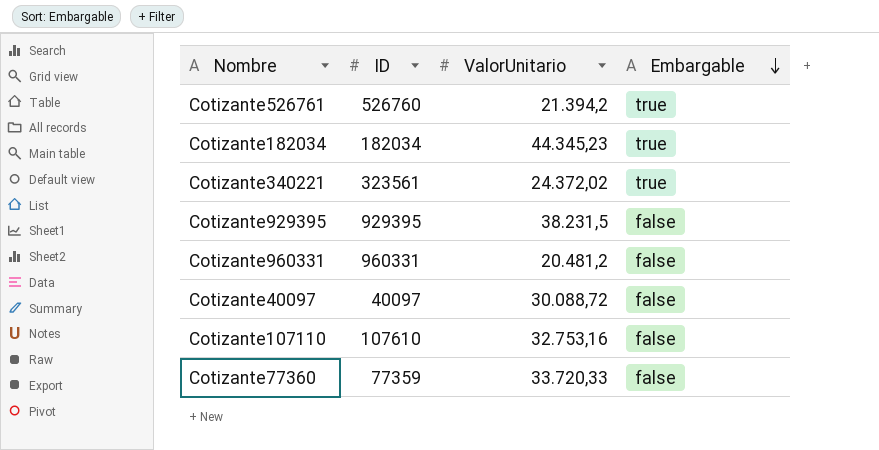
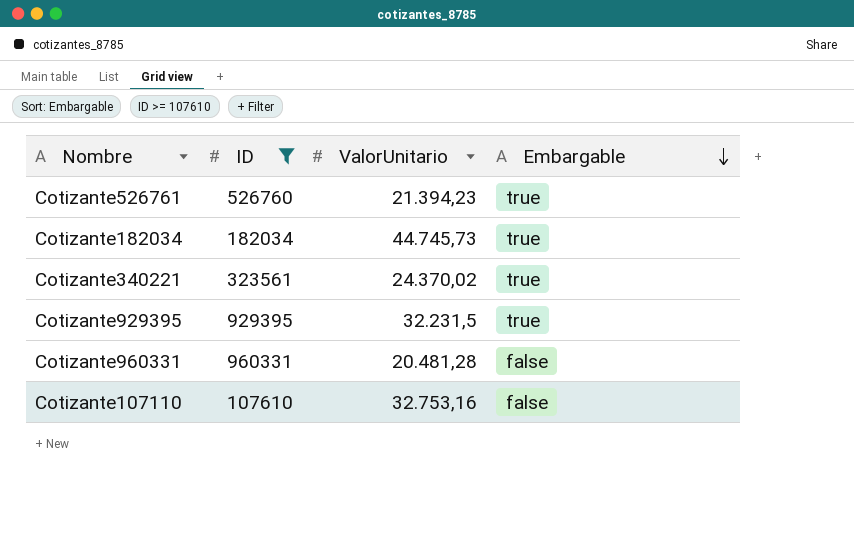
filter: none -> ID >= 107610
Cotizante526761 | ValorUnitario: 21.394,2 -> 21.394,23
Cotizante182034 | ValorUnitario: 44.345,23 -> 44.745,73
Cotizante340221 | ValorUnitario: 24.372,02 -> 24.370,02
Cotizante929395 | ValorUnitario: 38.231,5 -> 32.231,5
Cotizante929395 | Embargable: false -> true
Cotizante960331 | ValorUnitario: 20.481,2 -> 20.481,28

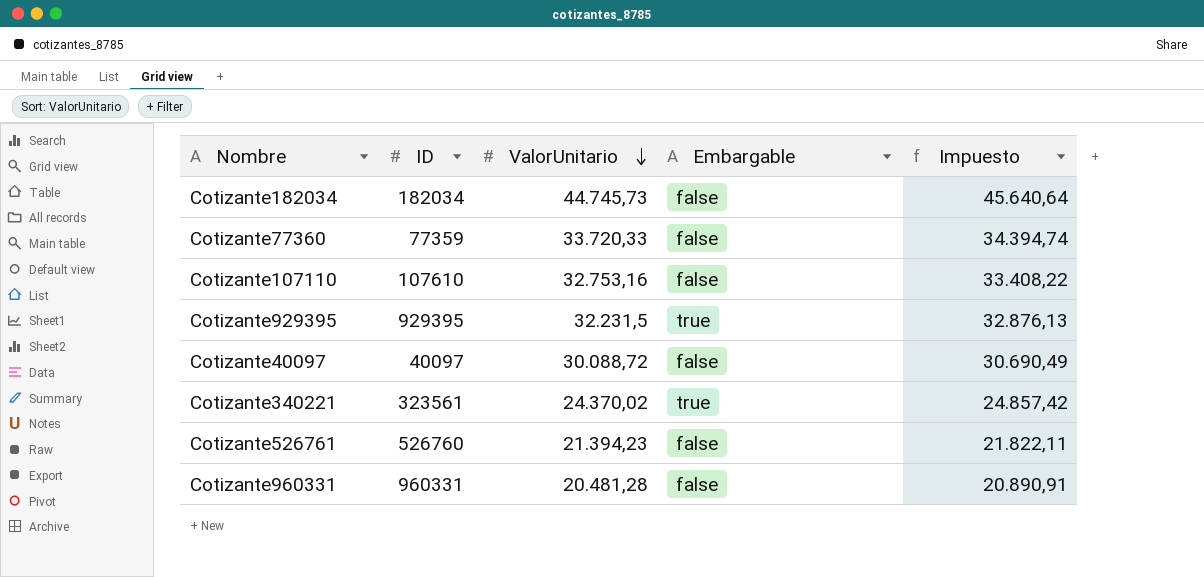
filter: ID >= 107610 -> none
row order: Embargable descending -> ValorUnitario descending
column Impuesto | formula: none -> [ValorUnitario] * 1,02
Cotizante182034 | Embargable: true -> false
Cotizante526761 | Embargable: true -> false

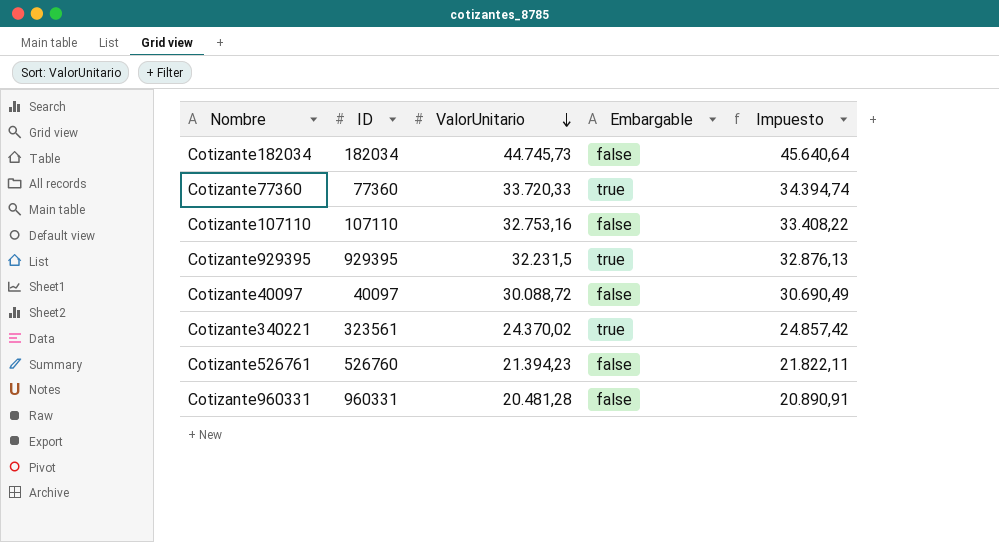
Cotizante77360 | ID: 77359 -> 77360
Cotizante77360 | Embargable: false -> true
Cotizante107110 | ID: 107610 -> 107110

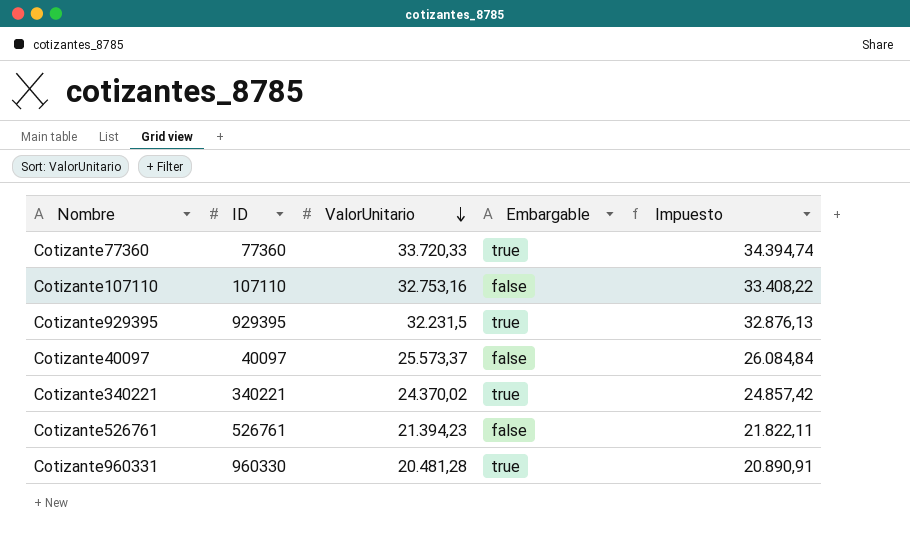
row Cotizante182034: 182034 | 44.745,73 | false | 45.640,64 -> none
Cotizante40097 | ValorUnitario: 30.088,72 -> 25.573,37
Cotizante40097 | Impuesto: 30.690,49 -> 26.084,84
Cotizante340221 | ID: 323561 -> 340221
Cotizante526761 | ID: 526760 -> 526761
Cotizante960331 | ID: 960331 -> 960330
Cotizante960331 | Embargable: false -> true

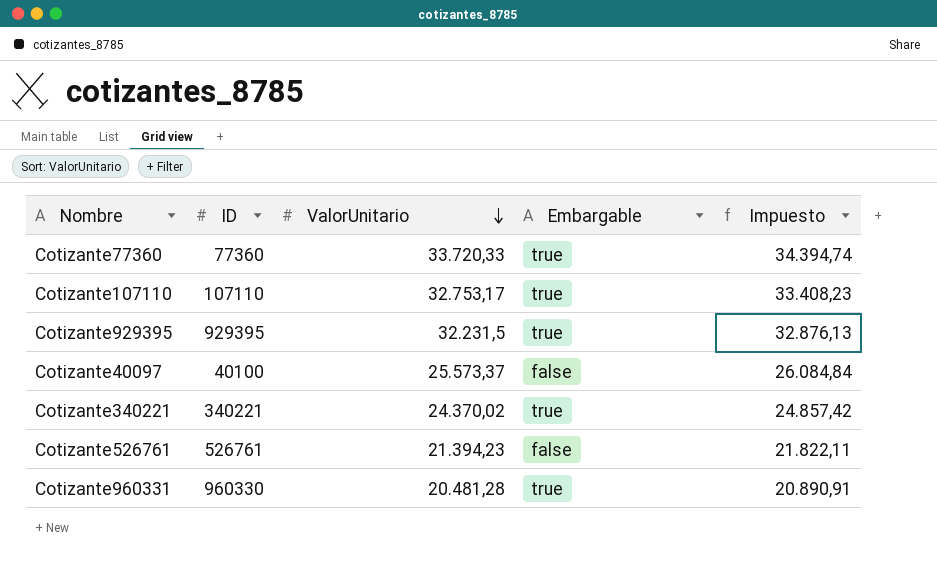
Cotizante107110 | ValorUnitario: 32.753,16 -> 32.753,17
Cotizante107110 | Embargable: false -> true
Cotizante107110 | Impuesto: 33.408,22 -> 33.408,23
Cotizante40097 | ID: 40097 -> 40100

